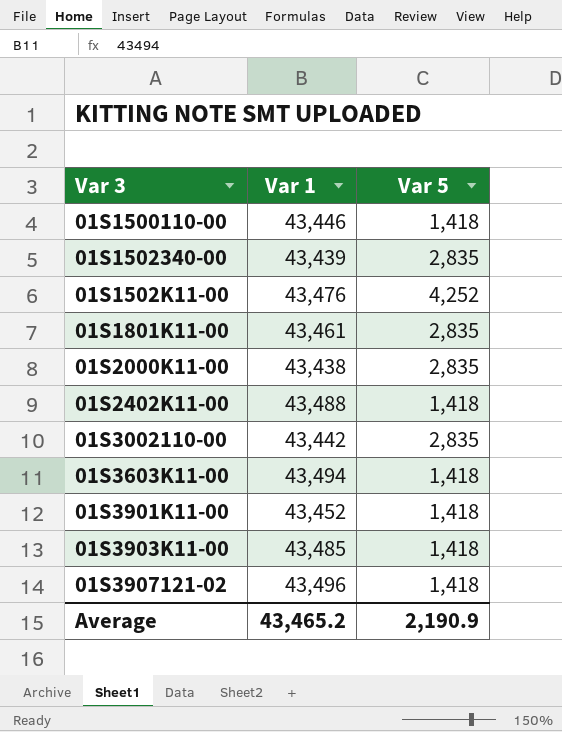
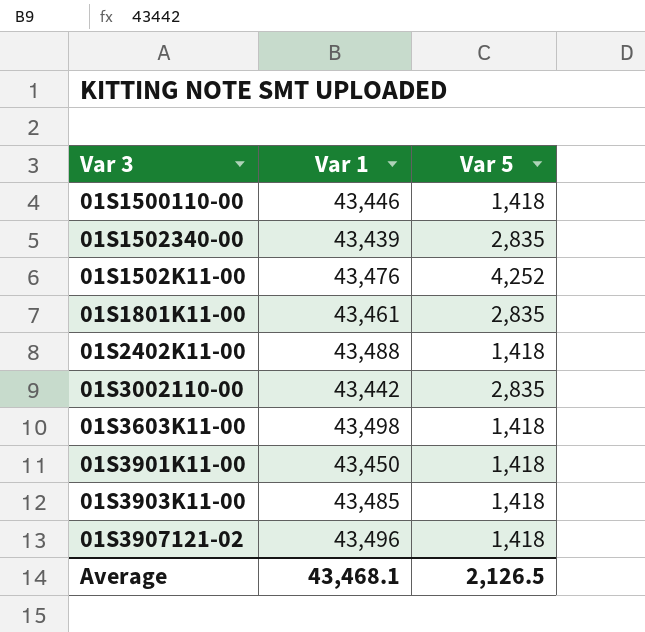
row 01S2000K11-00: 43,438 | 2,835 -> none
01S3603K11-00 | Var 1: 43,494 -> 43,498
01S3901K11-00 | Var 1: 43,452 -> 43,450
Average | Var 1: 43,465.2 -> 43,468.1
Average | Var 5: 2,190.9 -> 2,126.5

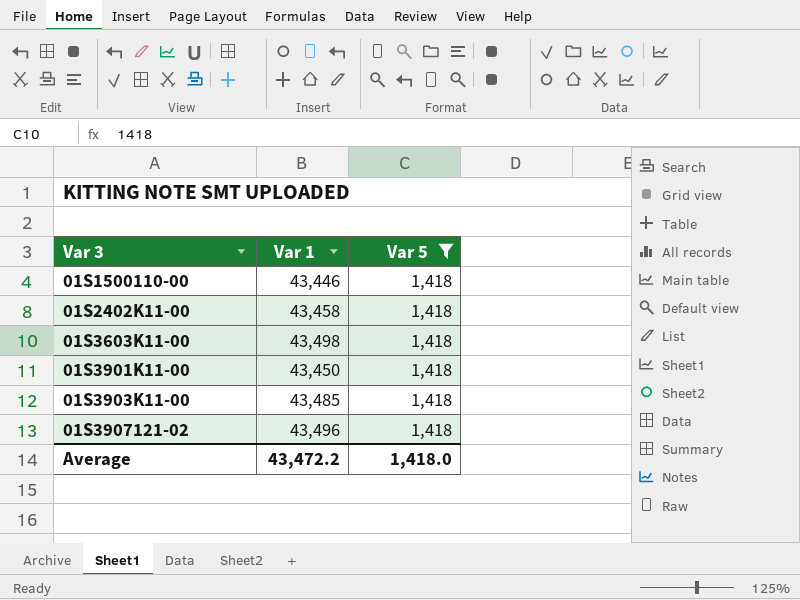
filter: none -> Var 5 = 1,418
01S2402K11-00 | Var 1: 43,488 -> 43,458
Average | Var 1: 43,468.1 -> 43,472.2
Average | Var 5: 2,126.5 -> 1,418.0

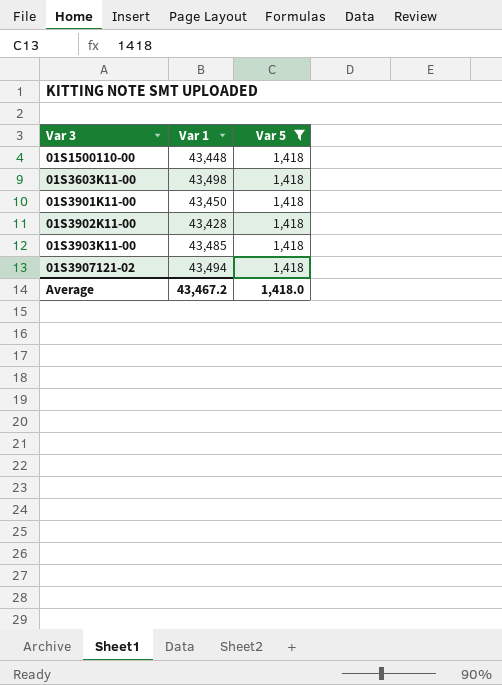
row 01S2402K11-00: 43,458 | 1,418 -> none
01S1500110-00 | Var 1: 43,446 -> 43,448
row 01S3902K11-00: none -> 43,428 | 1,418
01S3907121-02 | Var 1: 43,496 -> 43,494
Average | Var 1: 43,472.2 -> 43,467.2

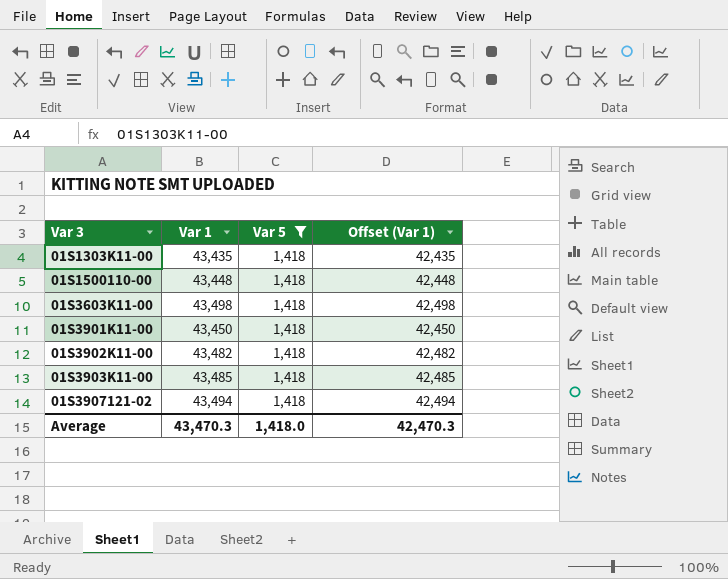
column Offset (Var 1) | formula: none -> [Var 1] - 1000
row 01S1303K11-00: none -> 43,435 | 1,418 | 42,435
01S3902K11-00 | Var 1: 43,428 -> 43,482
Average | Var 1: 43,467.2 -> 43,470.3

